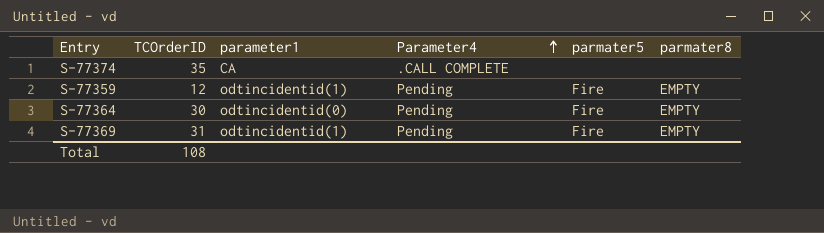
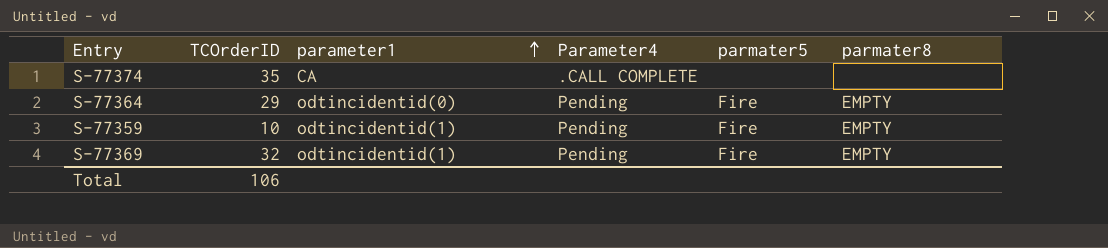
row order: Parameter4 ascending -> parameter1 ascending
S-77364 | TCOrderID: 30 -> 29
S-77359 | TCOrderID: 12 -> 10
S-77369 | TCOrderID: 31 -> 32
Total | TCOrderID: 108 -> 106

